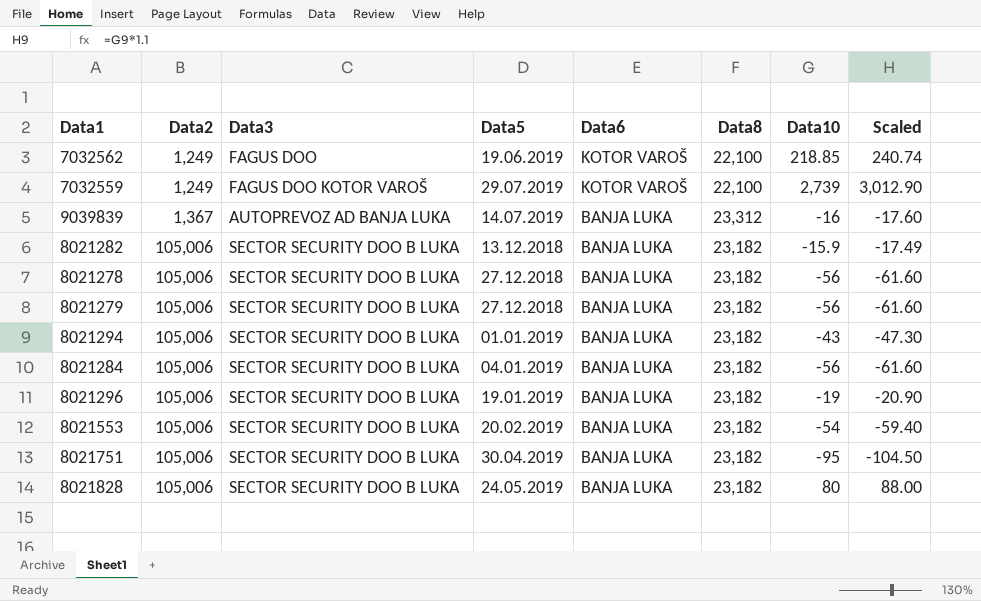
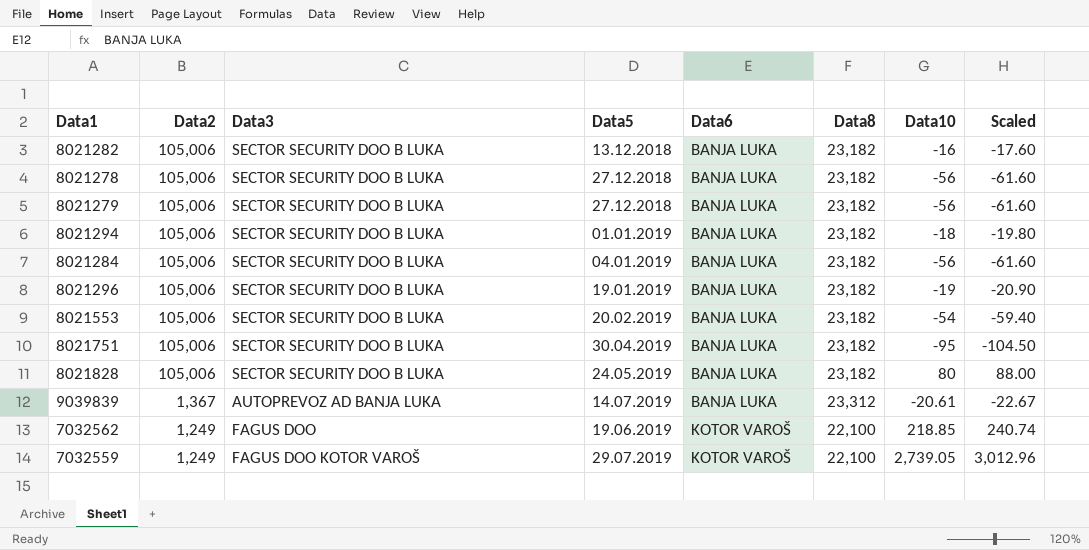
row order: Data2 ascending -> Data2 descending
8021282 | Data10: -15.9 -> -16
8021282 | Scaled: -17.49 -> -17.60
8021294 | Data10: -43 -> -18
8021294 | Scaled: -47.30 -> -19.80
9039839 | Data10: -16 -> -20.61
9039839 | Scaled: -17.60 -> -22.67
7032559 | Data10: 2,739 -> 2,739.05
7032559 | Scaled: 3,012.90 -> 3,012.96

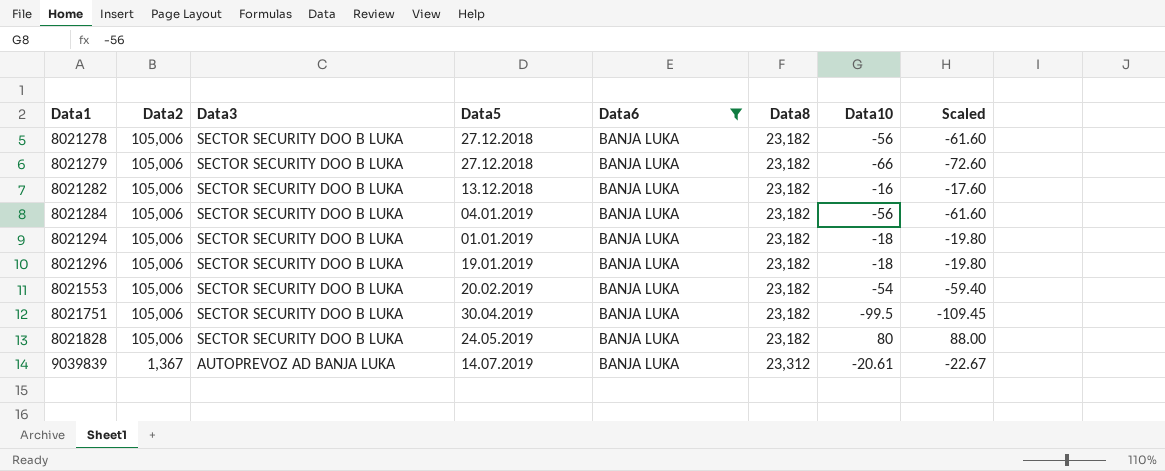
filter: none -> Data6 = BANJA LUKA
row order: Data2 descending -> Data1 ascending
8021279 | Data10: -56 -> -66
8021279 | Scaled: -61.60 -> -72.60
8021296 | Data10: -19 -> -18
8021296 | Scaled: -20.90 -> -19.80
8021751 | Data10: -95 -> -99.5
8021751 | Scaled: -104.50 -> -109.45

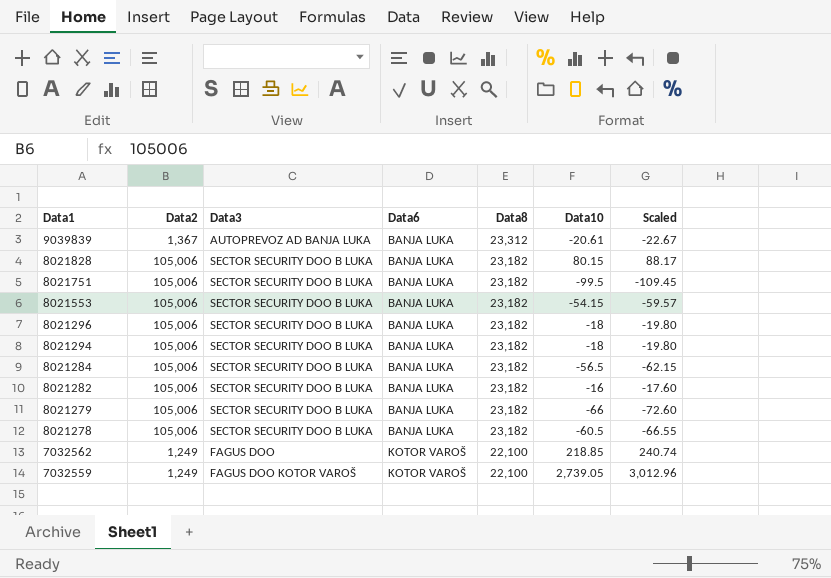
filter: Data6 = BANJA LUKA -> none
row order: Data1 ascending -> Data1 descending
column Data5 | position: 4 -> none
8021828 | Data10: 80 -> 80.15
8021828 | Scaled: 88.00 -> 88.17
8021553 | Data10: -54 -> -54.15
8021553 | Scaled: -59.40 -> -59.57
8021284 | Data10: -56 -> -56.5
8021284 | Scaled: -61.60 -> -62.15
8021278 | Data10: -56 -> -60.5
8021278 | Scaled: -61.60 -> -66.55

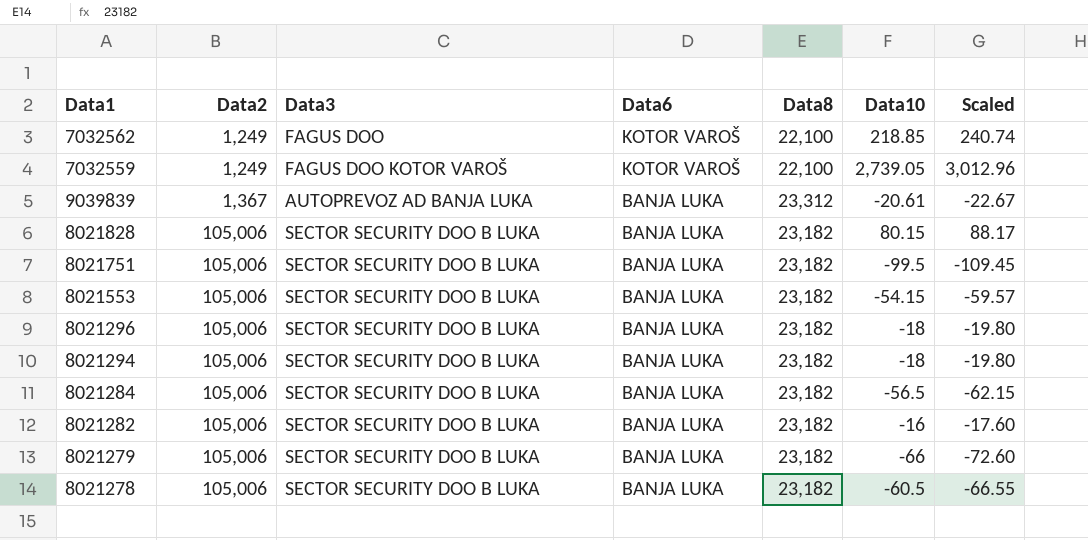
row order: Data1 descending -> Data2 ascending

